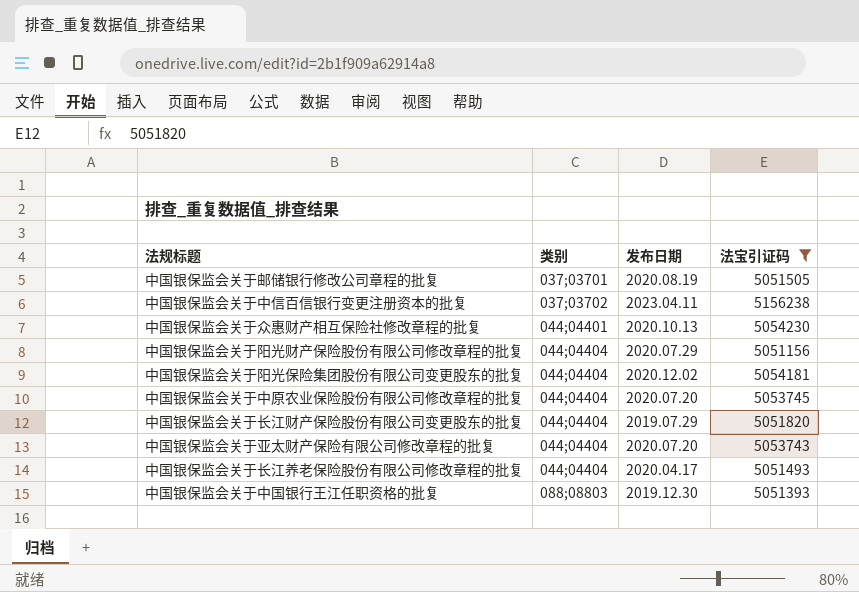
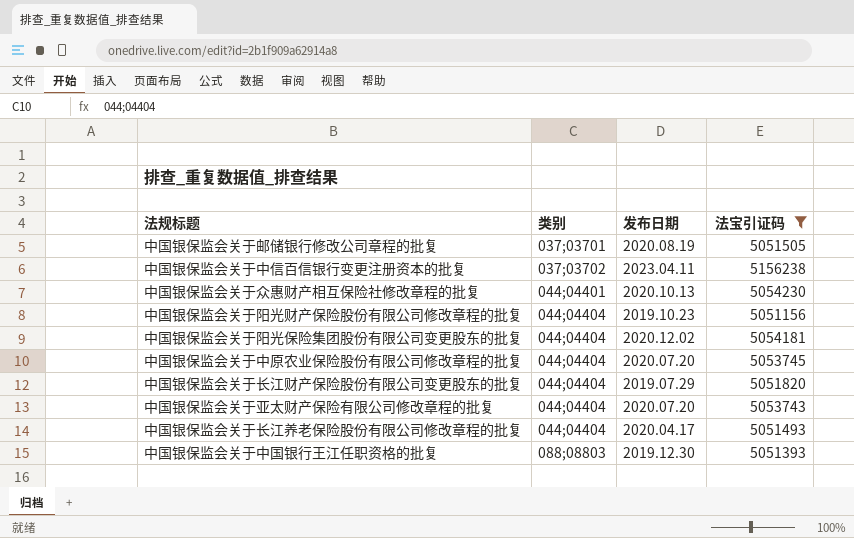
中国银保监会关于阳光财产保险股份有限公司修改章程的批复 | 发布日期: 2020.07.29 -> 2019.10.23

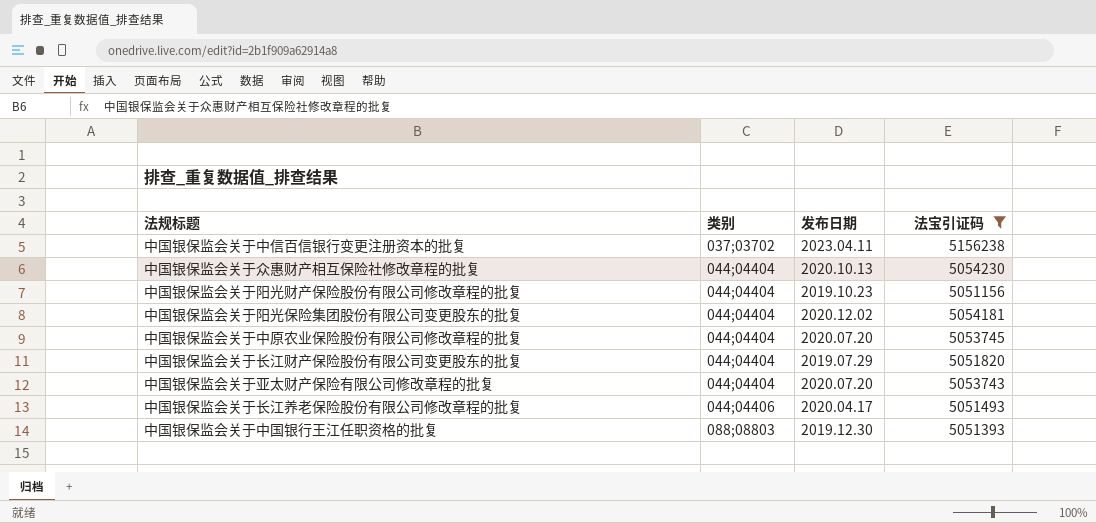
row 中国银保监会关于邮储银行修改公司章程的批复: 037;03701 | 2020.08.19 | 5051505 -> none
中国银保监会关于众惠财产相互保险社修改章程的批复 | 类别: 044;04401 -> 044;04404
中国银保监会关于长江养老保险股份有限公司修改章程的批复 | 类别: 044;04404 -> 044;04406

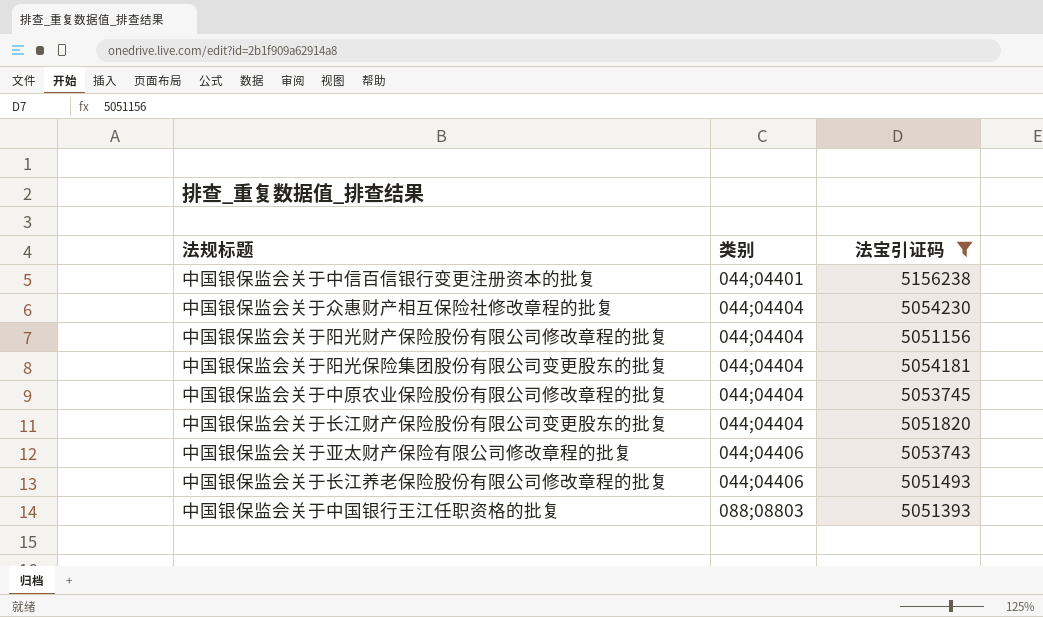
column 发布日期 | position: 3 -> none
中国银保监会关于中信百信银行变更注册资本的批复 | 类别: 037;03702 -> 044;04401
中国银保监会关于亚太财产保险有限公司修改章程的批复 | 类别: 044;04404 -> 044;04406

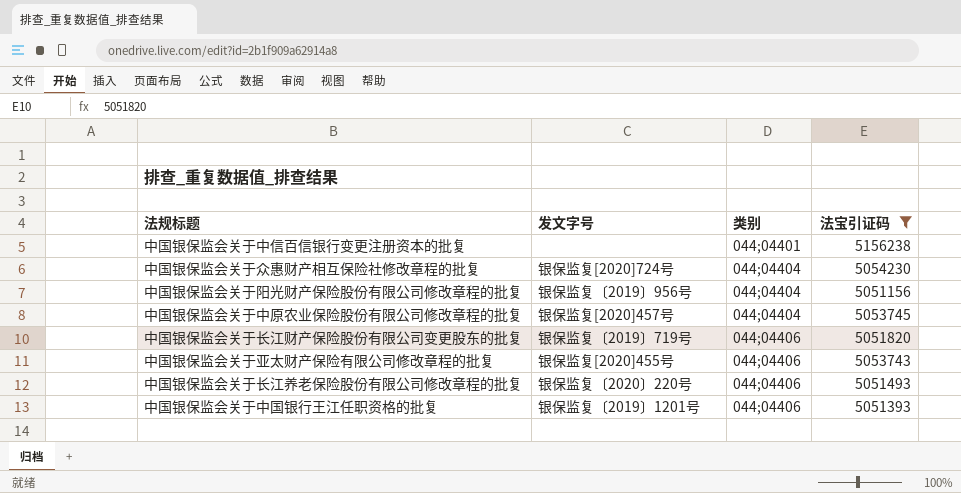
column 发文字号 | position: none -> 2
row 中国银保监会关于阳光保险集团股份有限公司变更股东的批复: 044;04404 | 5054181 -> none
中国银保监会关于长江财产保险股份有限公司变更股东的批复 | 类别: 044;04404 -> 044;04406
中国银保监会关于中国银行王江任职资格的批复 | 类别: 088;08803 -> 044;04406

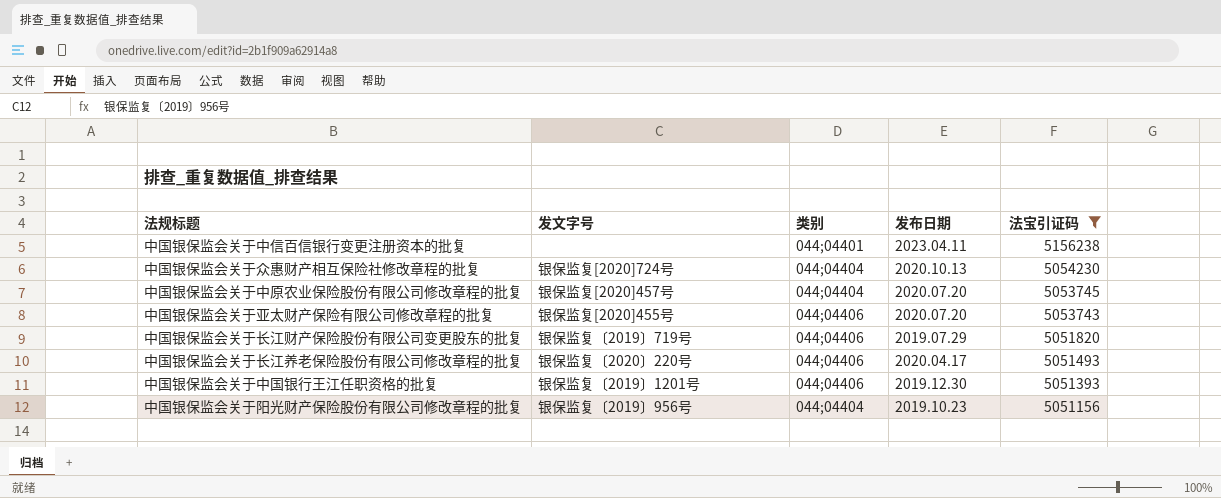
row order: 类别 ascending -> 法宝引证码 descending
column 发布日期 | position: none -> 4

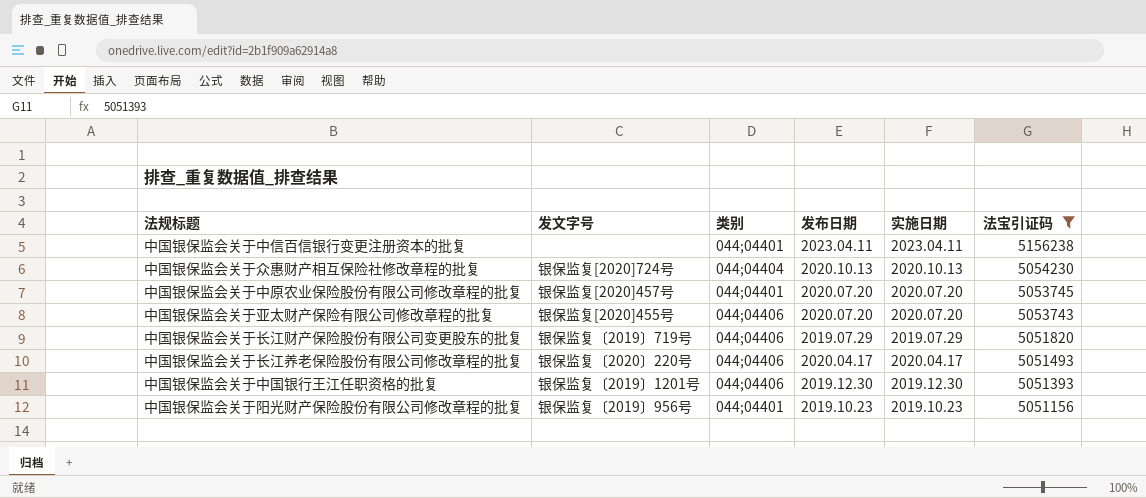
column 实施日期 | position: none -> 5
中国银保监会关于中原农业保险股份有限公司修改章程的批复 | 类别: 044;04404 -> 044;04401
中国银保监会关于阳光财产保险股份有限公司修改章程的批复 | 类别: 044;04404 -> 044;04401

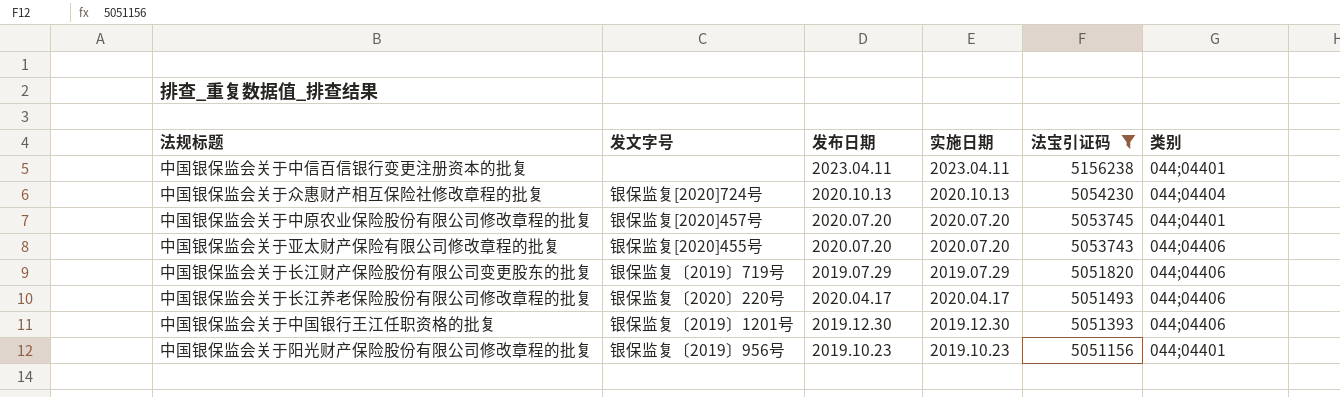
column 类别 | position: 3 -> 6

